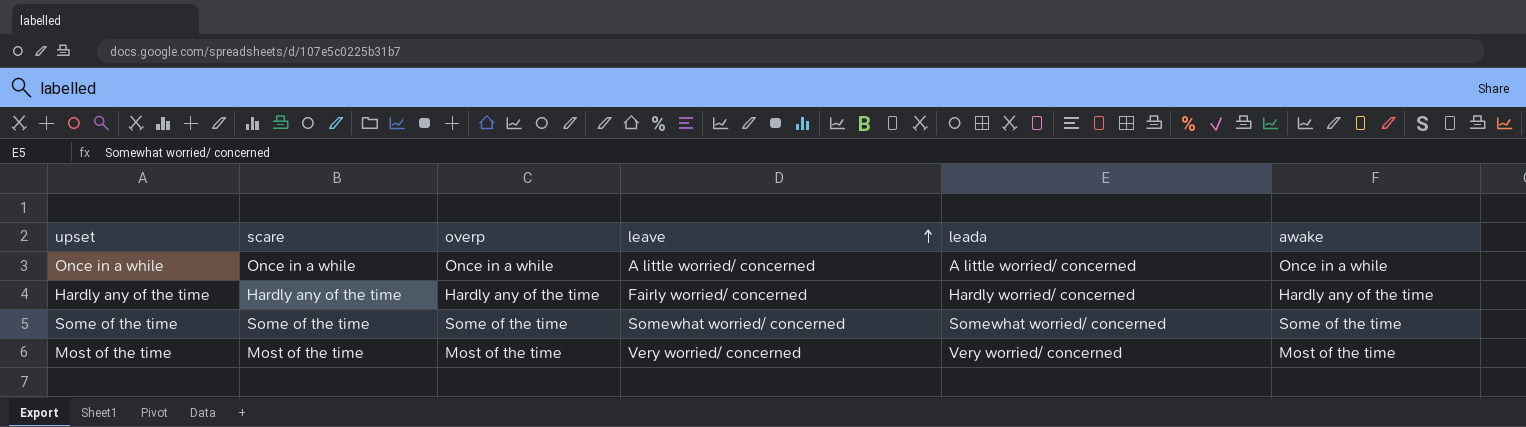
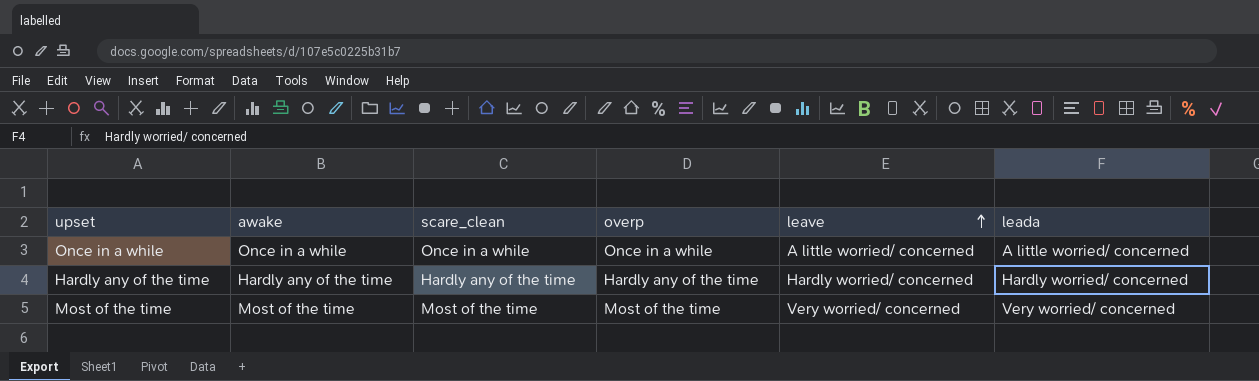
column awake | position: 6 -> 2
column name: scare -> scare_clean
row Some of the time: Some of the time | Some of the time | Somewhat worried/ concerned | Somewhat worried/ concerned | Some of the time -> none
Hardly any of the time | leave: Fairly worried/ concerned -> Hardly worried/ concerned

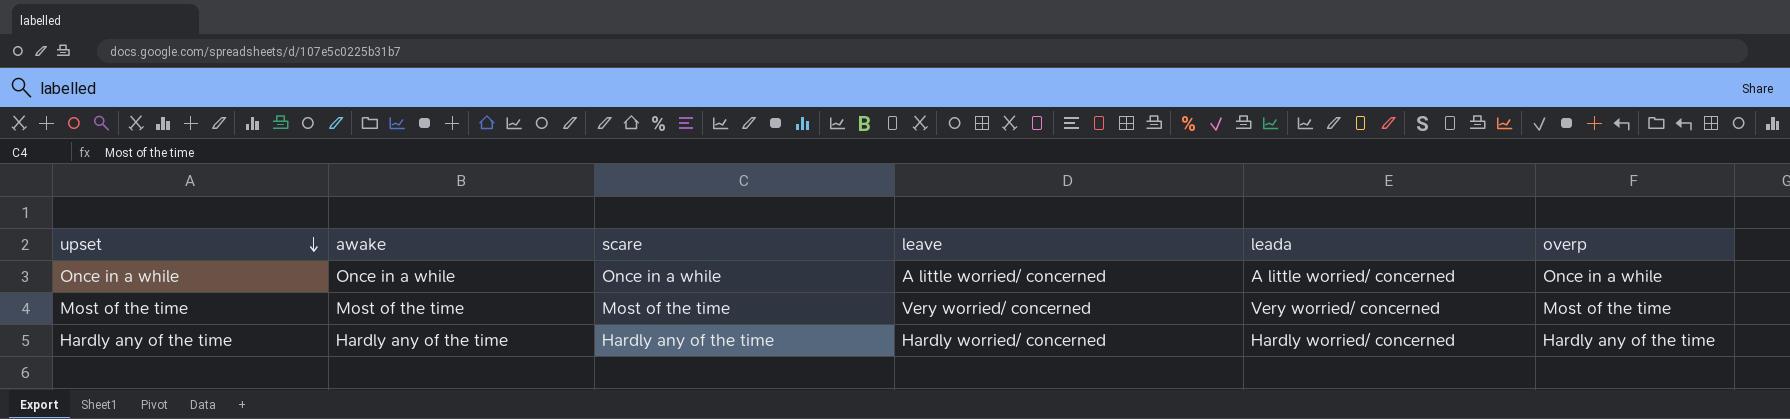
row order: leave ascending -> upset descending
column name: scare_clean -> scare
column overp | position: 4 -> 6

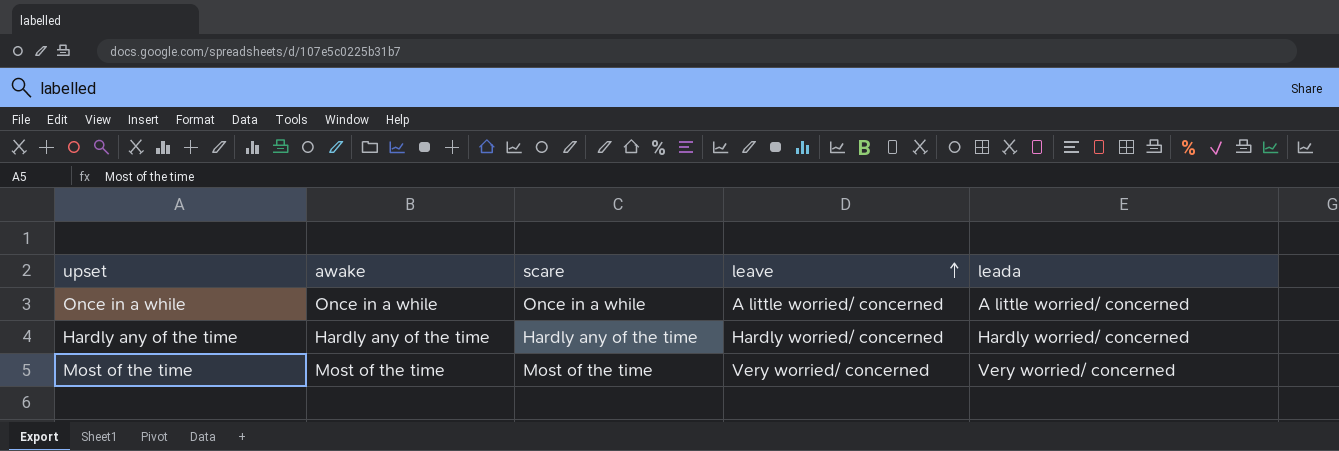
row order: upset descending -> leave ascending
column overp | position: 6 -> none

